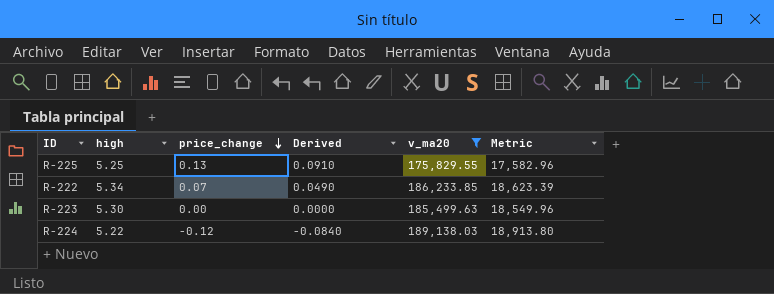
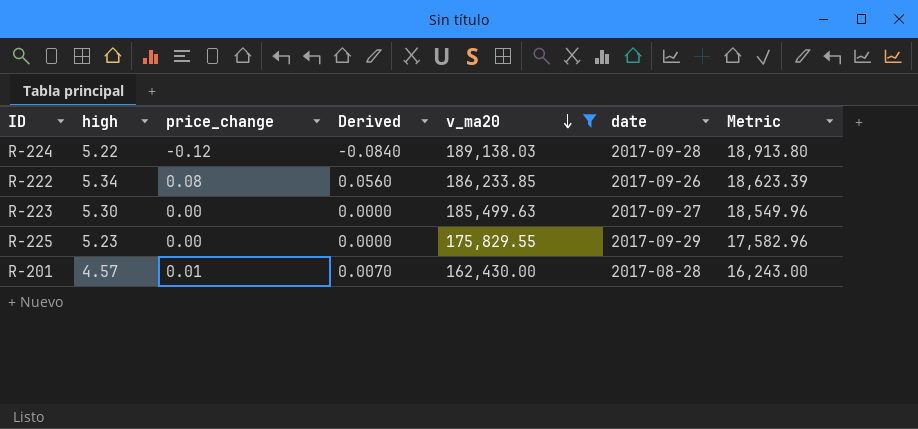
row order: price_change descending -> v_ma20 descending
column date | position: none -> 6
R-222 | price_change: 0.07 -> 0.08
R-222 | Derived: 0.0490 -> 0.0560
R-225 | high: 5.25 -> 5.23
R-225 | price_change: 0.13 -> 0.00
R-225 | Derived: 0.0910 -> 0.0000
row R-201: none -> 4.57 | 0.01 | 0.0070 | 162,430.00 | 2017-08-28 | 16,243.00

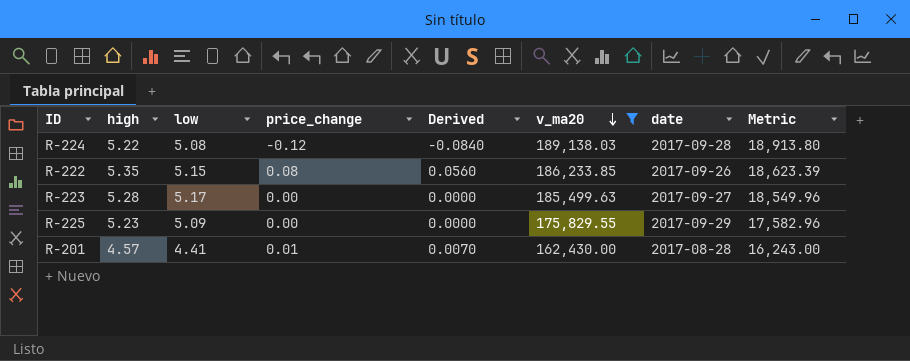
column low | position: none -> 3
R-222 | high: 5.34 -> 5.35
R-223 | high: 5.30 -> 5.28

